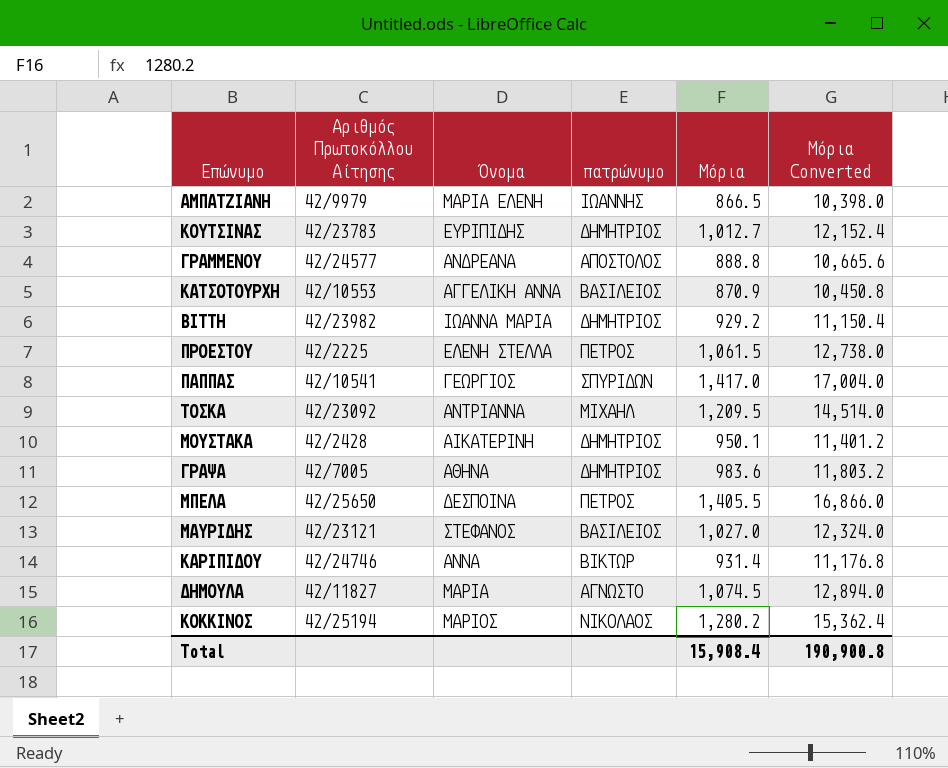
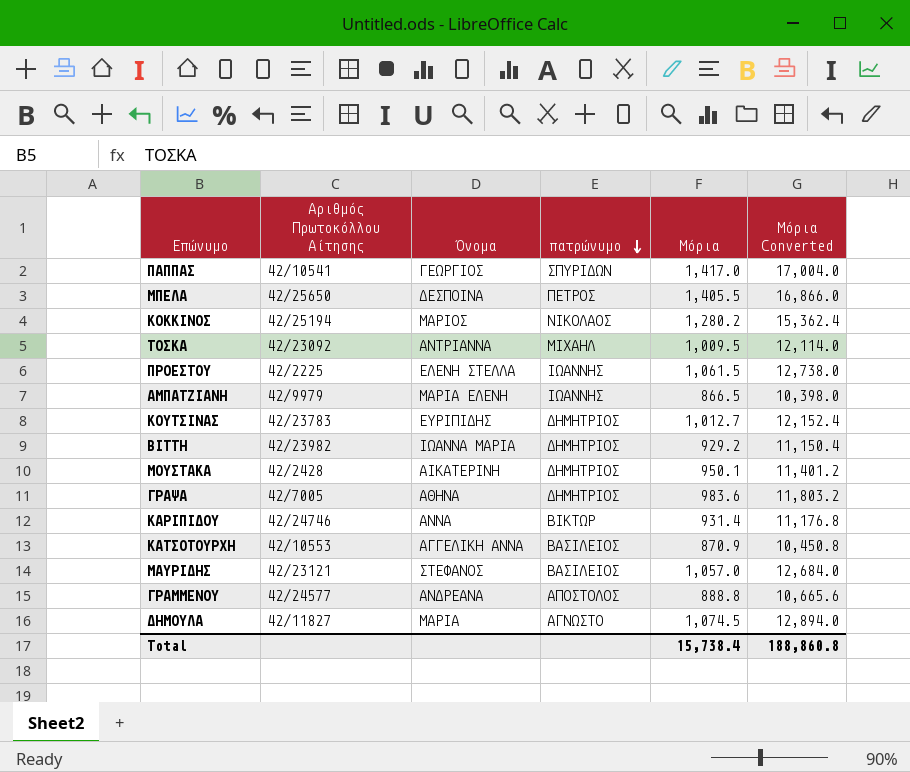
row order: none -> πατρώνυμο descending
ΤΟΣΚΑ | Μόρια: 1,209.5 -> 1,009.5
ΤΟΣΚΑ | Μόρια Converted: 14,514.0 -> 12,114.0
ΠΡΟΕΣΤΟΥ | πατρώνυμο: ΠΕΤΡΟΣ -> ΙΩΑΝΝΗΣ
ΜΑΥΡΙΔΗΣ | Μόρια: 1,027.0 -> 1,057.0
ΜΑΥΡΙΔΗΣ | Μόρια Converted: 12,324.0 -> 12,684.0
Total | Μόρια: 15,908.4 -> 15,738.4
Total | Μόρια Converted: 190,900.8 -> 188,860.8

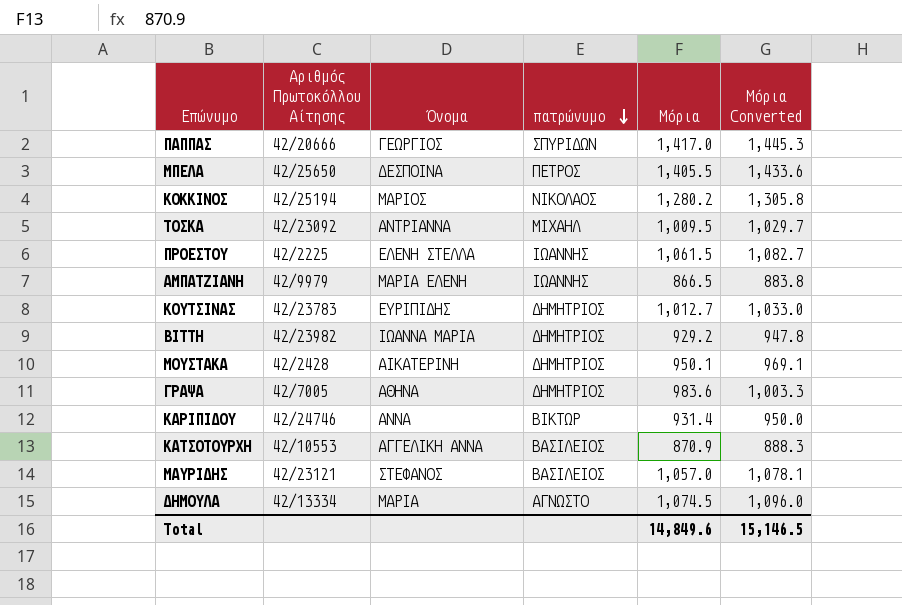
column Μόρια Converted | formula: [Μόρια] * 12 -> [Μόρια] * 1.02
row ΓΡΑΜΜΕΝΟΥ: 42/24577 | ΑΝΔΡΕΑΝΑ | ΑΠΟΣΤΟΛΟΣ | 888.8 | 10,665.6 -> none
ΠΑΠΠΑΣ | Αριθμός Πρωτοκόλλου Αίτησης: 42/10541 -> 42/20666
ΔΗΜΟΥΛΑ | Αριθμός Πρωτοκόλλου Αίτησης: 42/11827 -> 42/13334
Total | Μόρια: 15,738.4 -> 14,849.6
Total | Μόρια Converted: 188,860.8 -> 15,146.5

